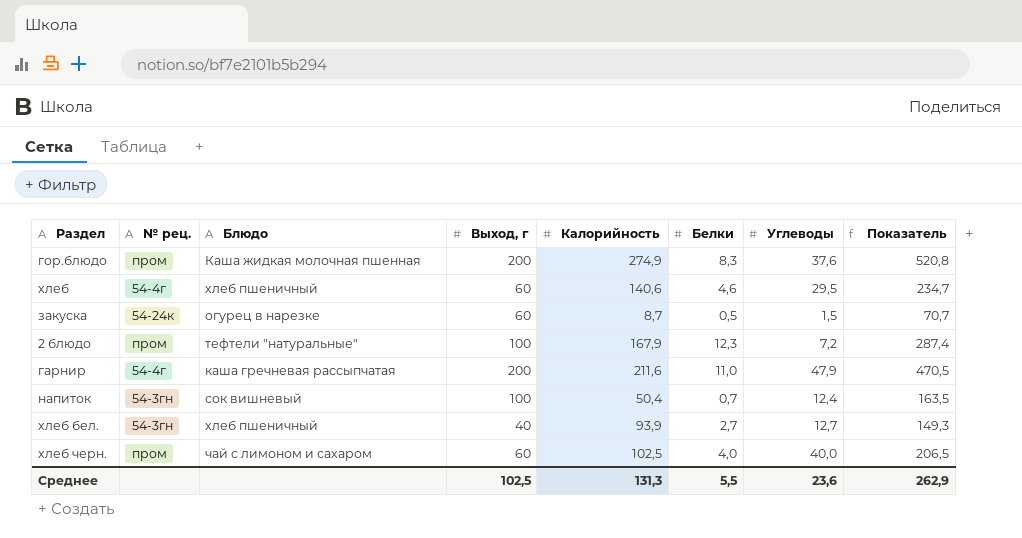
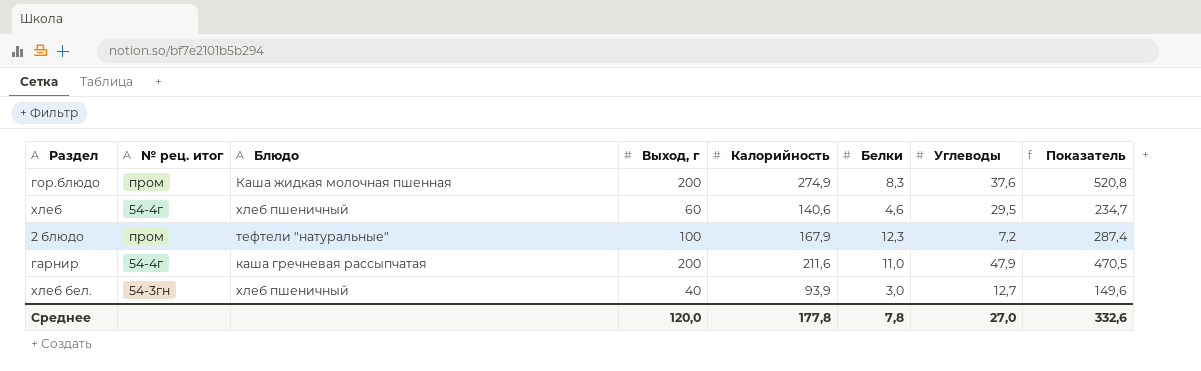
column name: № рец. -> № рец. итог
row закуска: 54-24к | огурец в нарезке | 60 | 8,7 | 0,5 | 1,5 | 70,7 -> none
row напиток: 54-3гн | сок вишневый | 100 | 50,4 | 0,7 | 12,4 | 163,5 -> none
row хлеб черн.: пром | чай с лимоном и сахаром | 60 | 102,5 | 4,0 | 40,0 | 206,5 -> none
хлеб бел. | Белки: 2,7 -> 3,0
хлеб бел. | Показатель: 149,3 -> 149,6
Среднее | Выход, г: 102,5 -> 120,0
Среднее | Калорийность: 131,3 -> 177,8
Среднее | Белки: 5,5 -> 7,8
Среднее | Углеводы: 23,6 -> 27,0
Среднее | Показатель: 262,9 -> 332,6

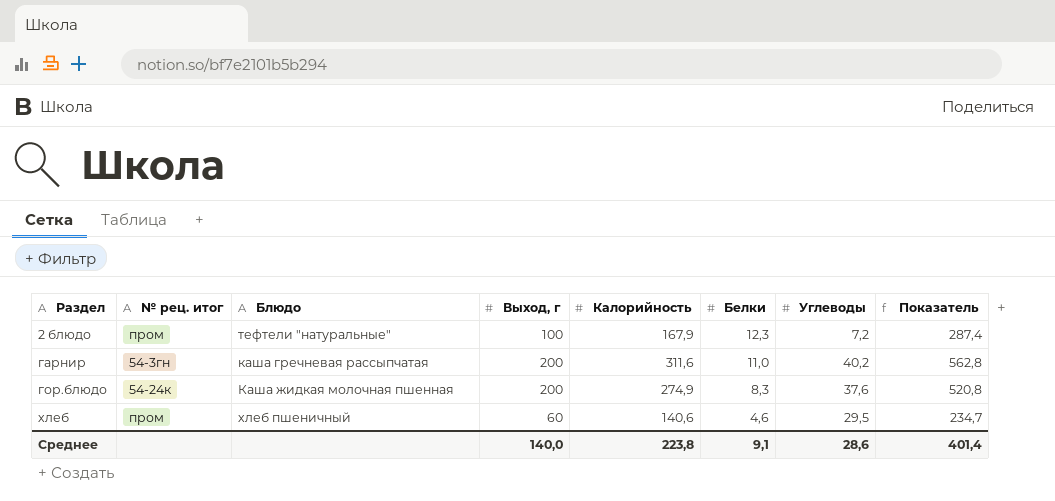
row order: none -> Раздел ascending
row хлеб бел.: 54-3гн | хлеб пшеничный | 40 | 93,9 | 3,0 | 12,7 | 149,6 -> none
гарнир | № рец. итог: 54-4г -> 54-3гн
гарнир | Калорийность: 211,6 -> 311,6
гарнир | Углеводы: 47,9 -> 40,2
гарнир | Показатель: 470,5 -> 562,8
гор.блюдо | № рец. итог: пром -> 54-24к
хлеб | № рец. итог: 54-4г -> пром
Среднее | Выход, г: 120,0 -> 140,0
Среднее | Калорийность: 177,8 -> 223,8
Среднее | Белки: 7,8 -> 9,1
Среднее | Углеводы: 27,0 -> 28,6
Среднее | Показатель: 332,6 -> 401,4

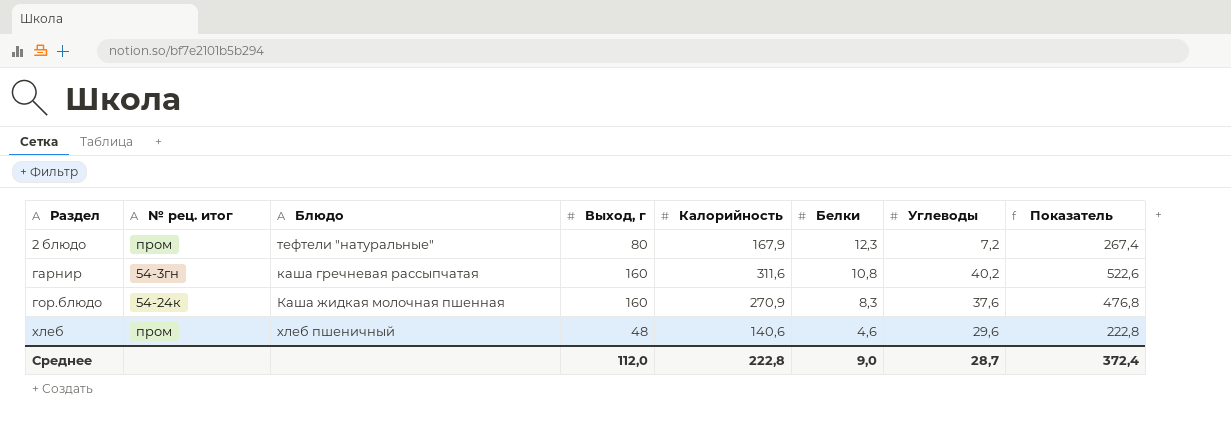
2 блюдо | Выход, г: 100 -> 80
2 блюдо | Показатель: 287,4 -> 267,4
гарнир | Выход, г: 200 -> 160
гарнир | Белки: 11,0 -> 10,8
гарнир | Показатель: 562,8 -> 522,6
гор.блюдо | Выход, г: 200 -> 160
гор.блюдо | Калорийность: 274,9 -> 270,9
гор.блюдо | Показатель: 520,8 -> 476,8
хлеб | Выход, г: 60 -> 48
хлеб | Углеводы: 29,5 -> 29,6
хлеб | Показатель: 234,7 -> 222,8
Среднее | Выход, г: 140,0 -> 112,0
Среднее | Калорийность: 223,8 -> 222,8
Среднее | Белки: 9,1 -> 9,0
Среднее | Углеводы: 28,6 -> 28,7
Среднее | Показатель: 401,4 -> 372,4

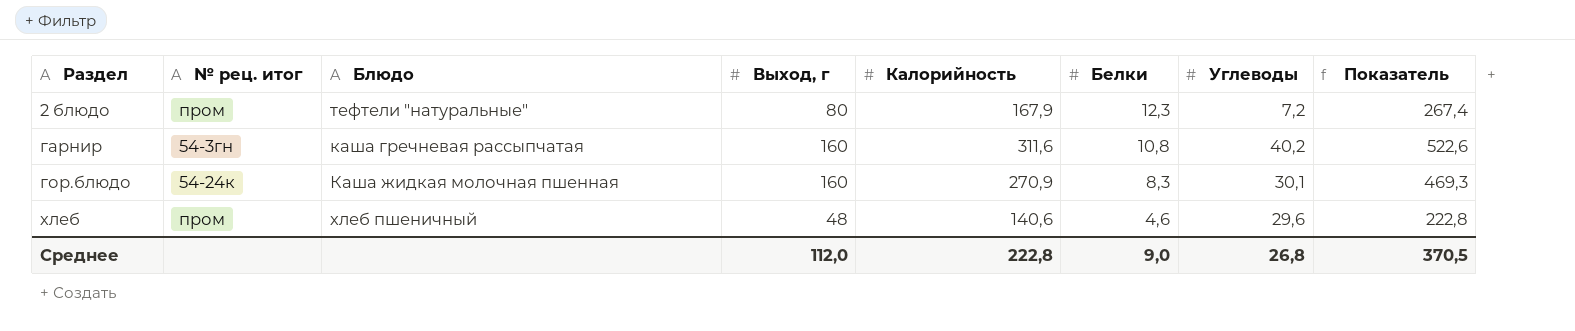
гор.блюдо | Углеводы: 37,6 -> 30,1
гор.блюдо | Показатель: 476,8 -> 469,3
Среднее | Углеводы: 28,7 -> 26,8
Среднее | Показатель: 372,4 -> 370,5

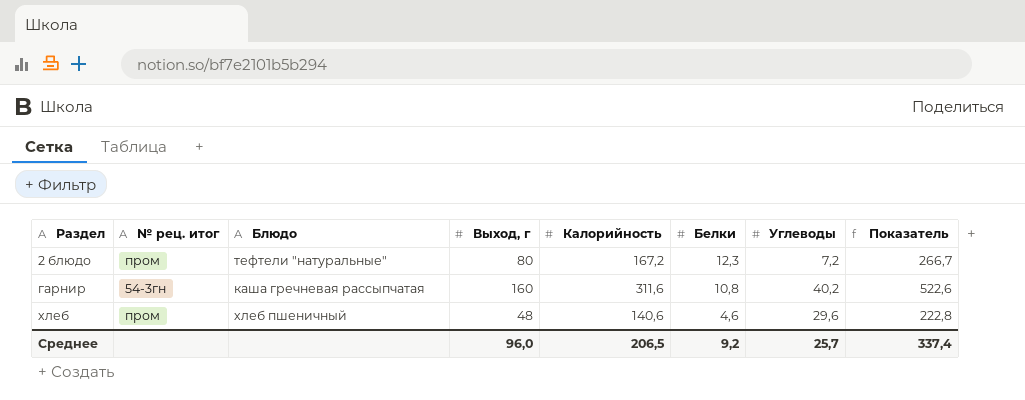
row гор.блюдо: 54-24к | Каша жидкая молочная пшенная | 160 | 270,9 | 8,3 | 30,1 | 469,3 -> none
2 блюдо | Калорийность: 167,9 -> 167,2
2 блюдо | Показатель: 267,4 -> 266,7
Среднее | Выход, г: 112,0 -> 96,0
Среднее | Калорийность: 222,8 -> 206,5
Среднее | Белки: 9,0 -> 9,2
Среднее | Углеводы: 26,8 -> 25,7
Среднее | Показатель: 370,5 -> 337,4

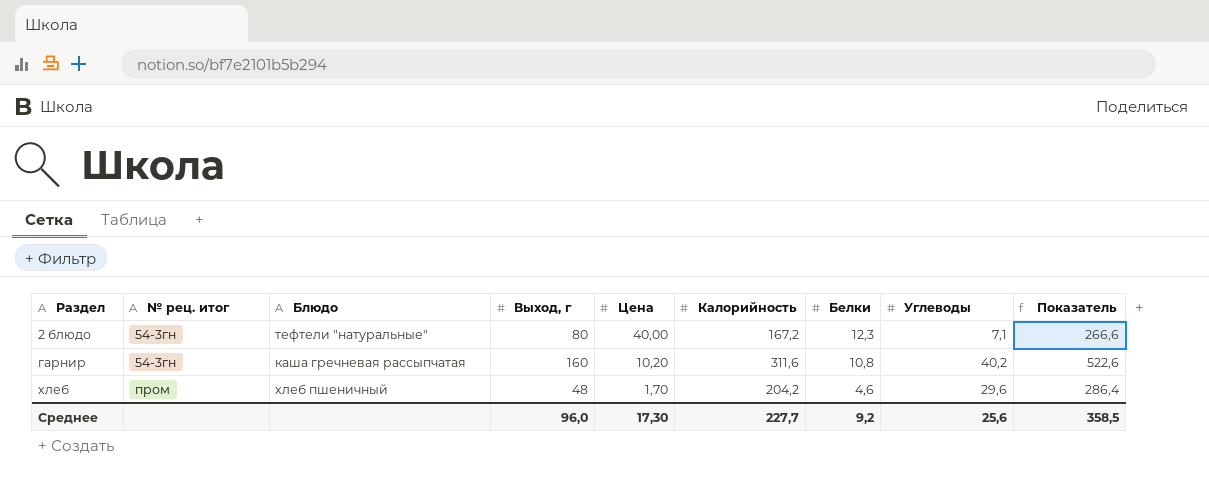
column Цена | position: none -> 5
2 блюдо | № рец. итог: пром -> 54-3гн
2 блюдо | Углеводы: 7,2 -> 7,1
2 блюдо | Показатель: 266,7 -> 266,6
хлеб | Калорийность: 140,6 -> 204,2
хлеб | Показатель: 222,8 -> 286,4
Среднее | Калорийность: 206,5 -> 227,7
Среднее | Углеводы: 25,7 -> 25,6
Среднее | Показатель: 337,4 -> 358,5

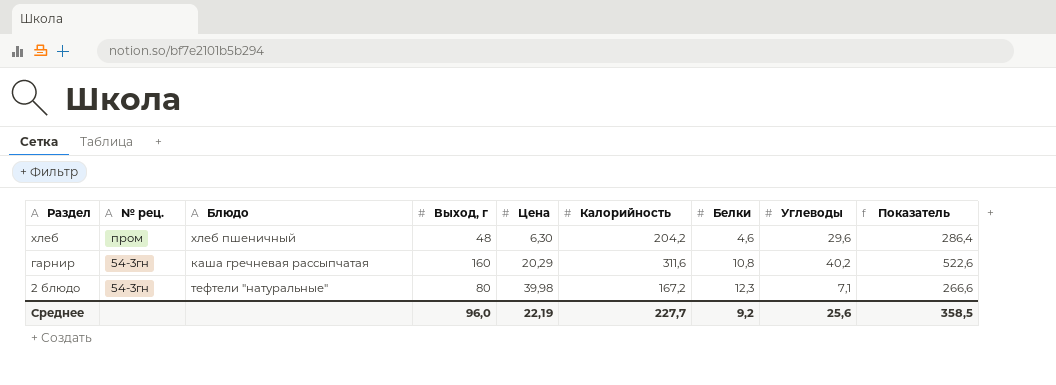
row order: Раздел ascending -> Раздел descending
column name: № рец. итог -> № рец.
хлеб | Цена: 1,70 -> 6,30
гарнир | Цена: 10,20 -> 20,29
2 блюдо | Цена: 40,00 -> 39,98
Среднее | Цена: 17,30 -> 22,19

